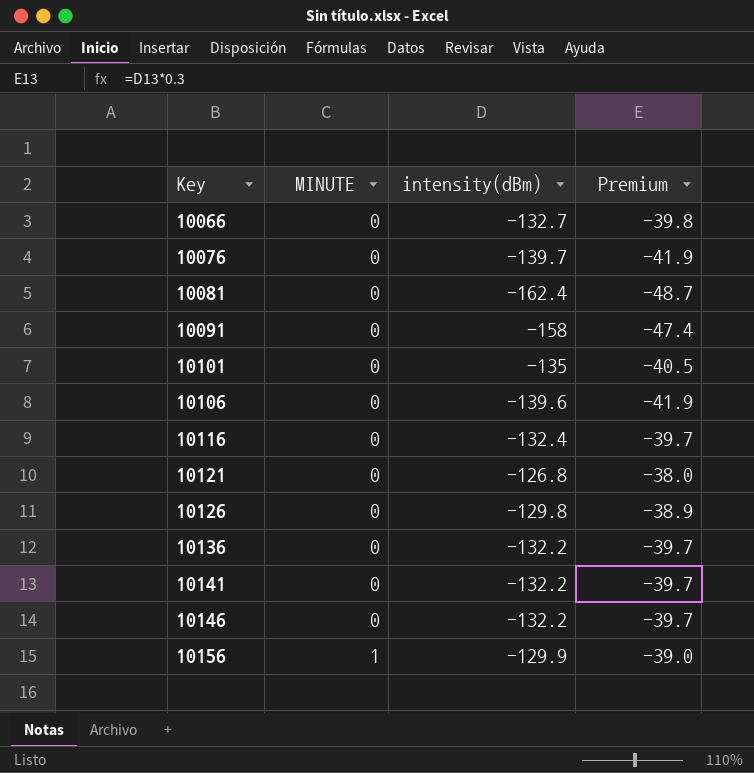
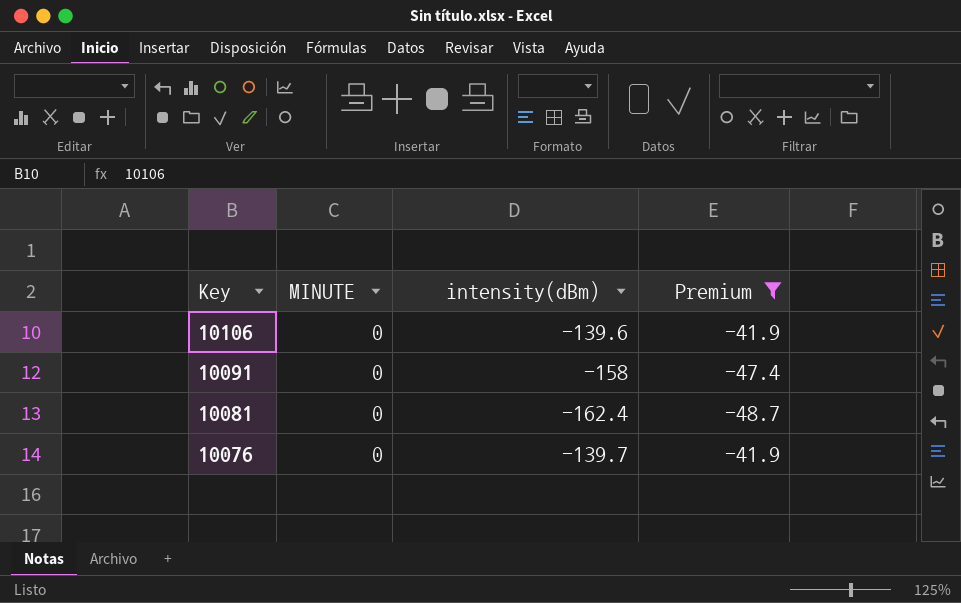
filter: none -> Premium <= -41.9
row order: Key ascending -> Key descending

